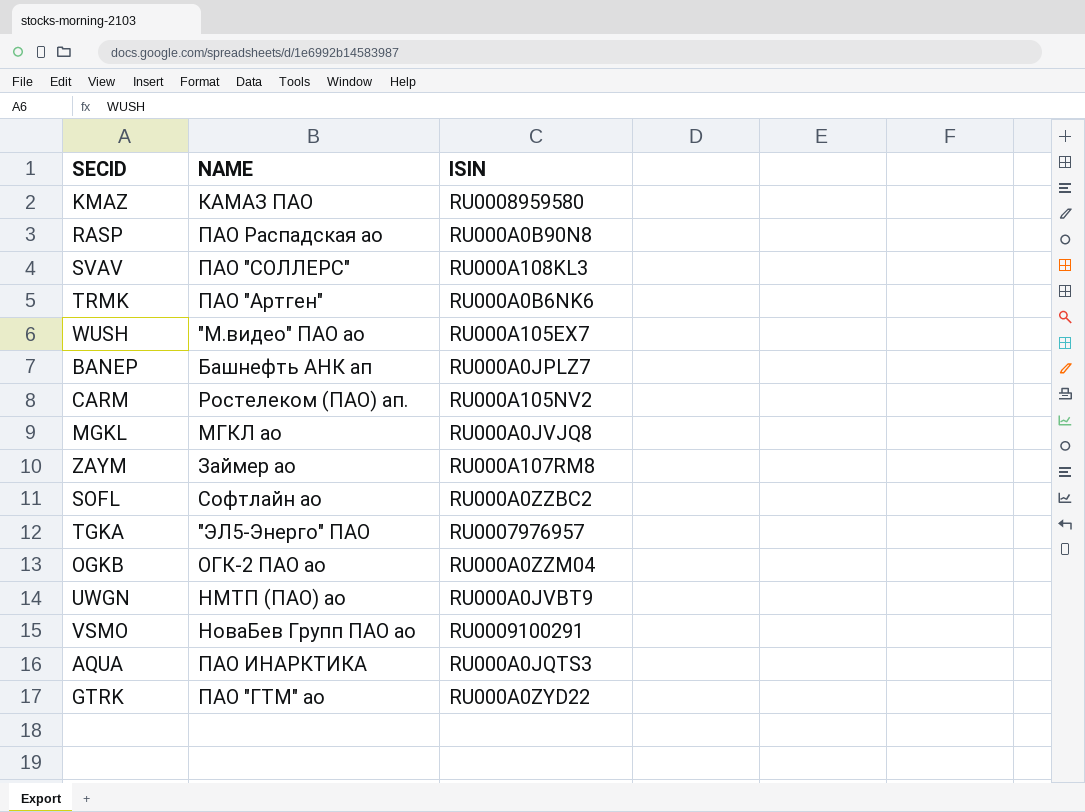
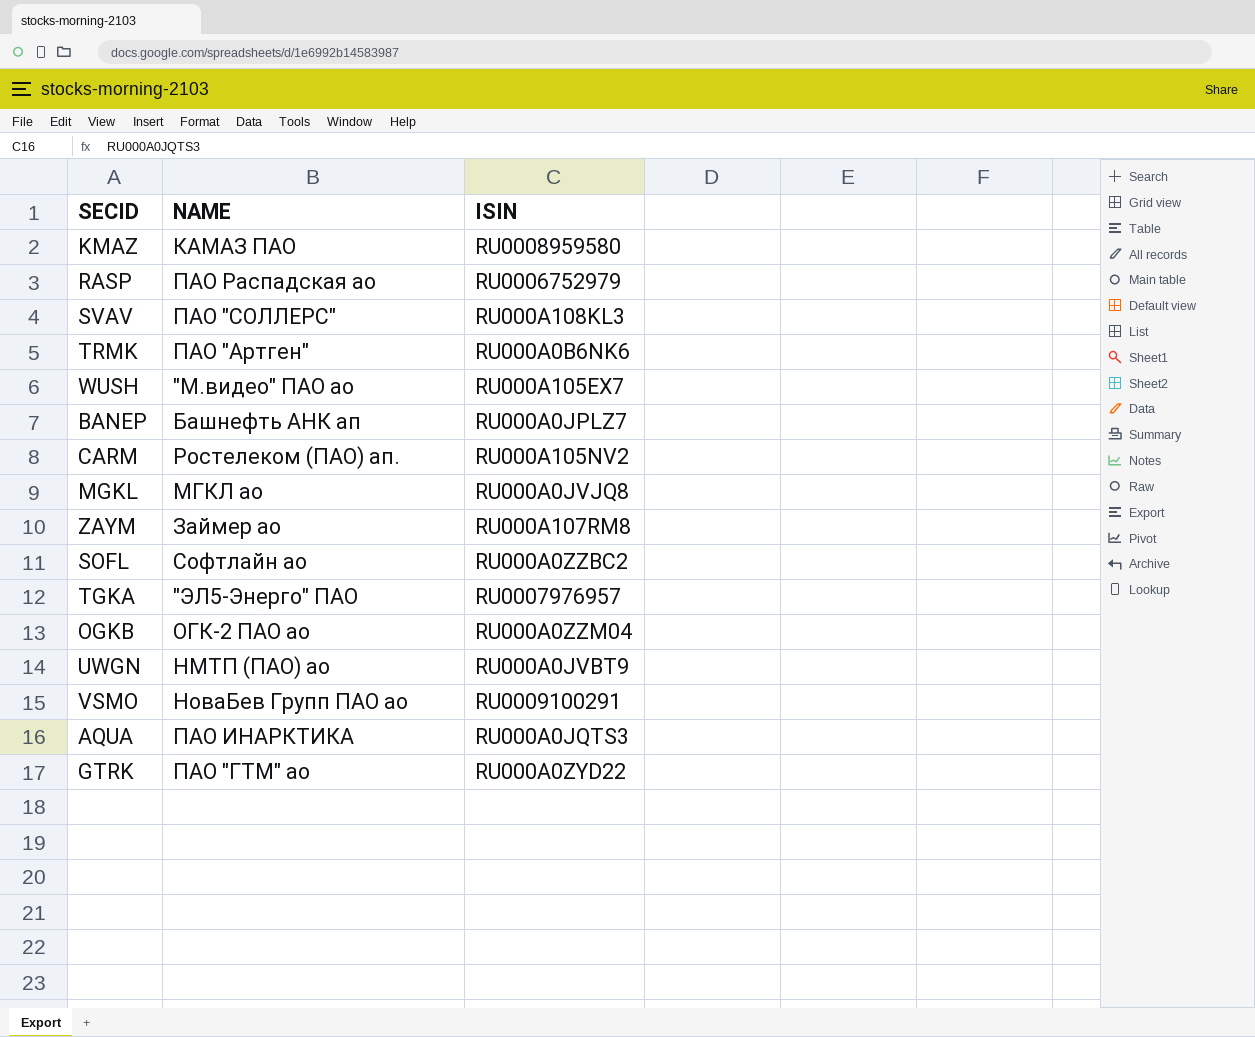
RASP | ISIN: RU000A0B90N8 -> RU0006752979

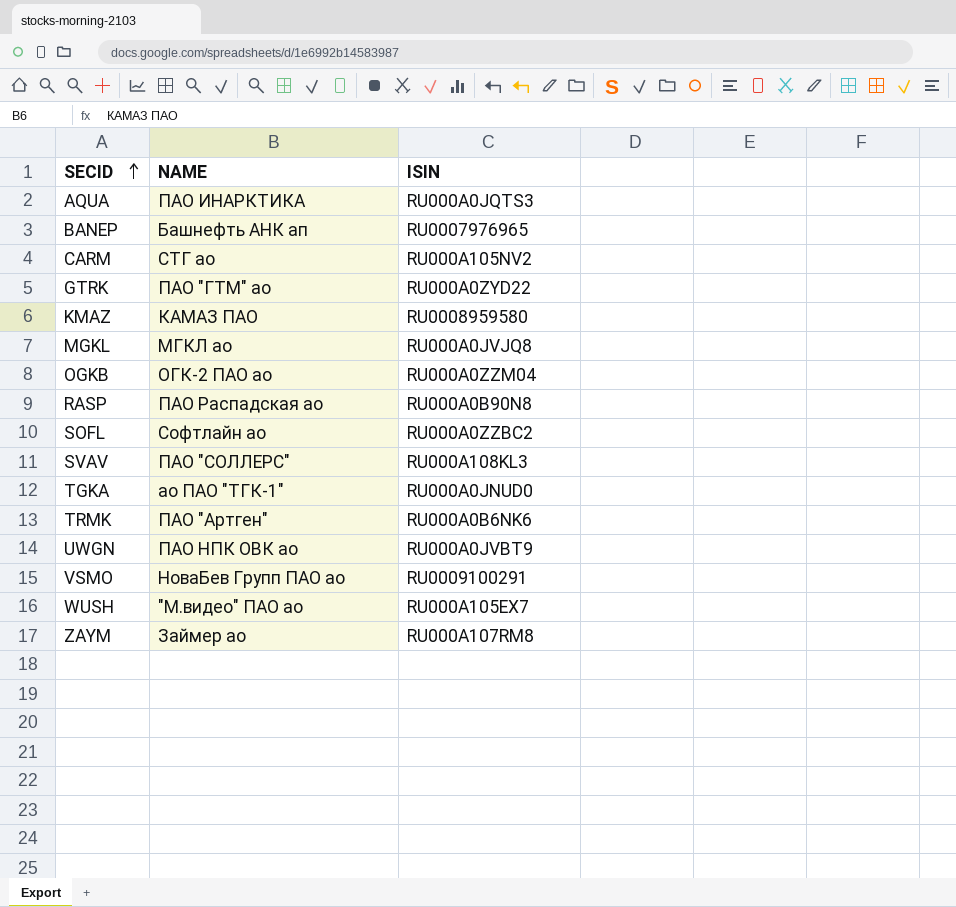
row order: none -> SECID ascending
BANEP | ISIN: RU000A0JPLZ7 -> RU0007976965
CARM | NAME: Ростелеком (ПАО) ап. -> СТГ ао
RASP | ISIN: RU0006752979 -> RU000A0B90N8
TGKA | NAME: "ЭЛ5-Энерго" ПАО -> ао ПАО "ТГК-1"
TGKA | ISIN: RU0007976957 -> RU000A0JNUD0
UWGN | NAME: НМТП (ПАО) ао -> ПАО НПК ОВК ао

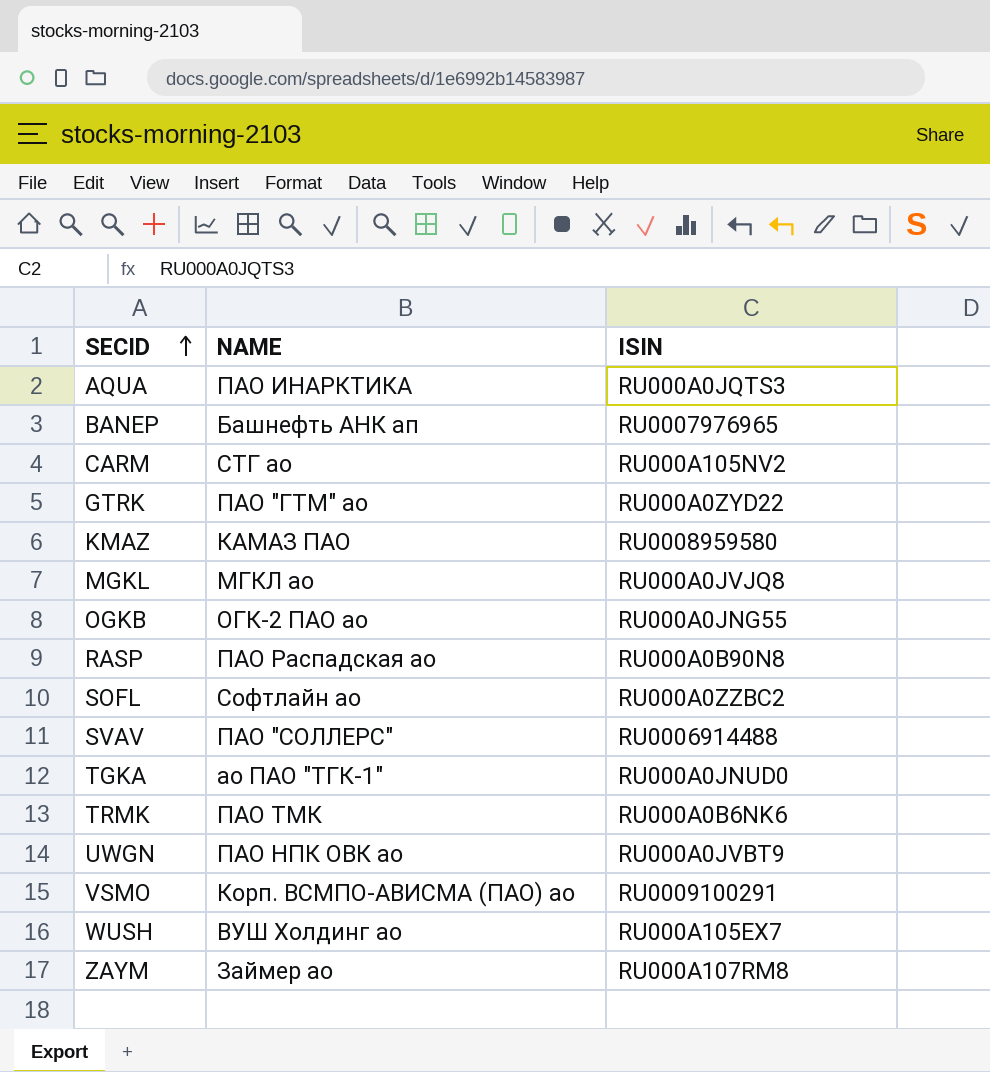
OGKB | ISIN: RU000A0ZZM04 -> RU000A0JNG55
SVAV | ISIN: RU000A108KL3 -> RU0006914488
TRMK | NAME: ПАО "Артген" -> ПАО ТМК
VSMO | NAME: НоваБев Групп ПАО ао -> Корп. ВСМПО-АВИСМА (ПАО) ао
WUSH | NAME: "М.видео" ПАО ао -> ВУШ Холдинг ао

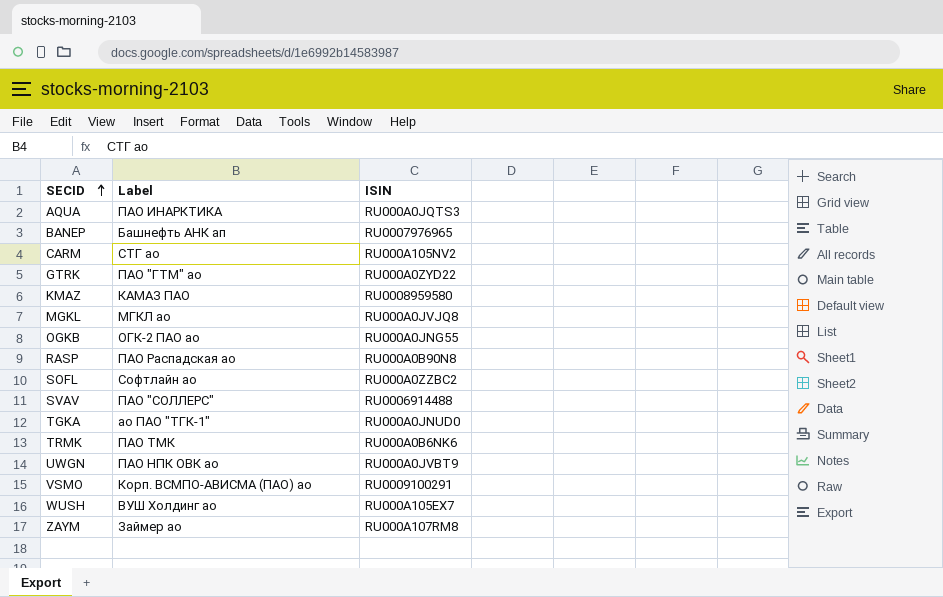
column name: NAME -> Label

